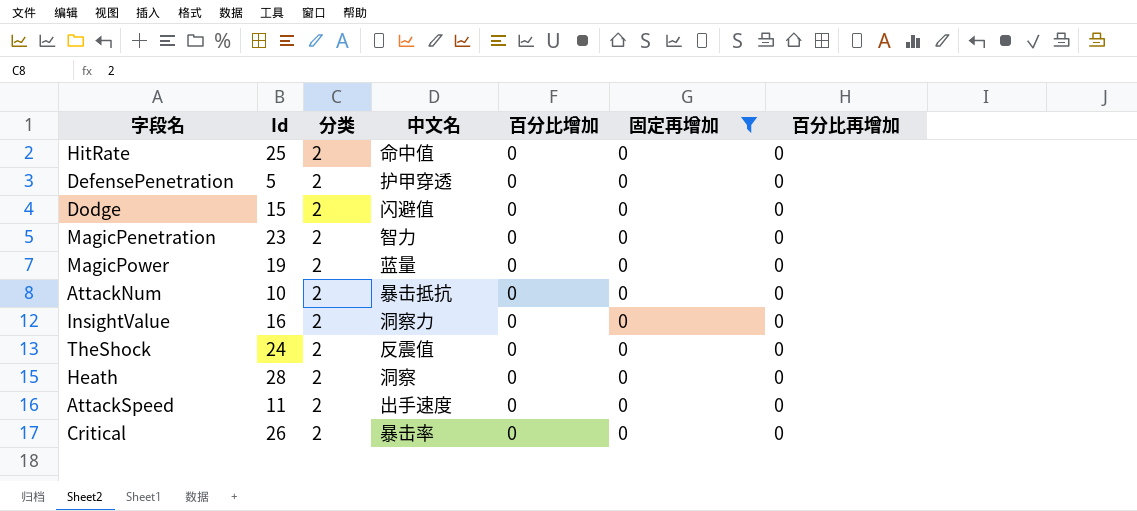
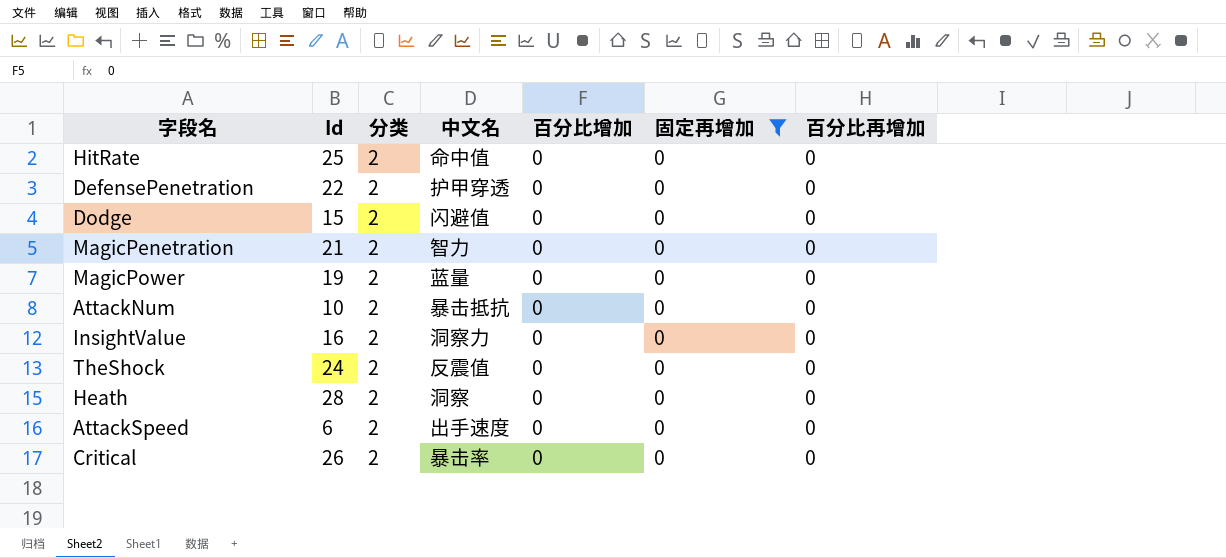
DefensePenetration | Id: 5 -> 22
MagicPenetration | Id: 23 -> 21
AttackSpeed | Id: 11 -> 6

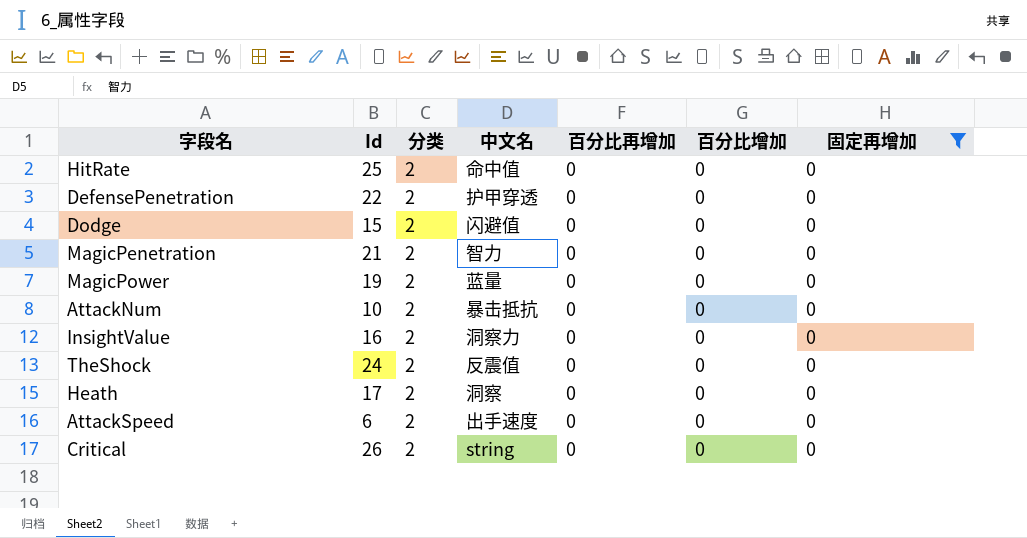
column 百分比再增加 | position: 7 -> 5
Heath | Id: 28 -> 17
Critical | 中文名: 暴击率 -> string

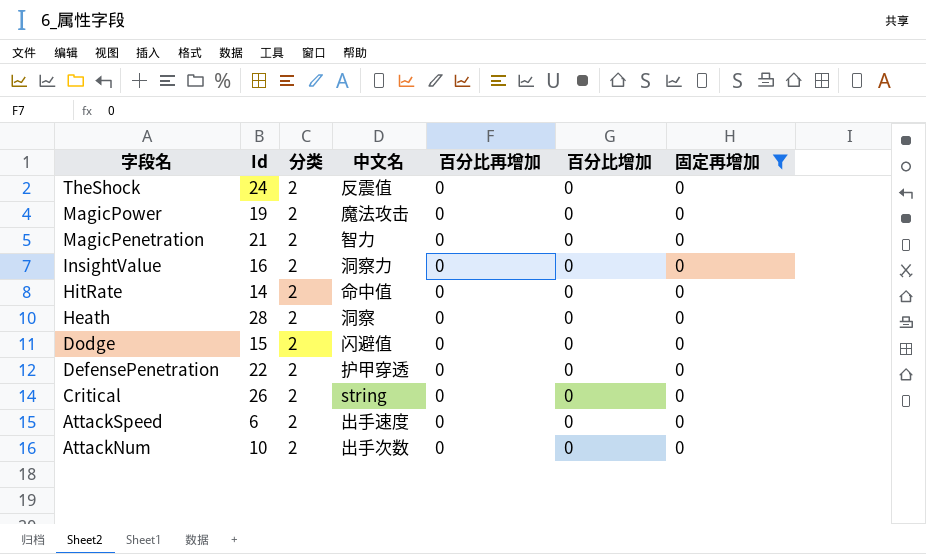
row order: none -> 字段名 descending
MagicPower | 中文名: 蓝量 -> 魔法攻击
HitRate | Id: 25 -> 14
Heath | Id: 17 -> 28
AttackNum | 中文名: 暴击抵抗 -> 出手次数

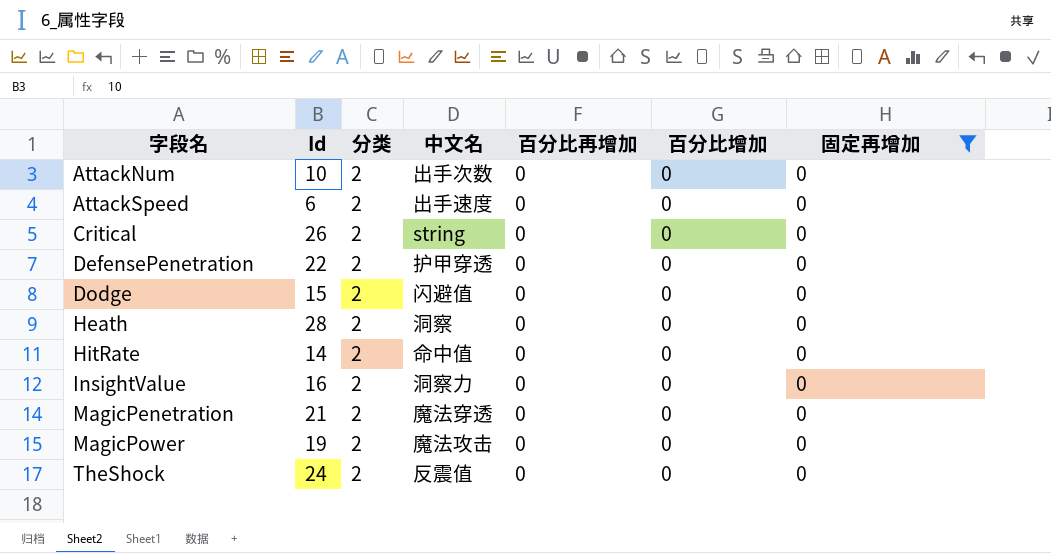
row order: 字段名 descending -> 字段名 ascending
MagicPenetration | 中文名: 智力 -> 魔法穿透

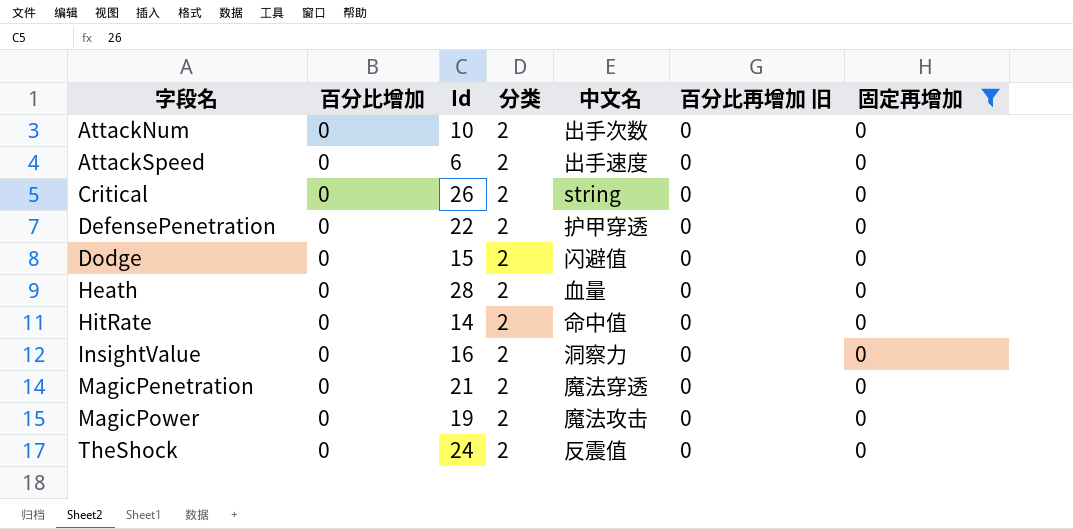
column 百分比增加 | position: 6 -> 2
column name: 百分比再增加 -> 百分比再增加 旧
Heath | 中文名: 洞察 -> 血量

